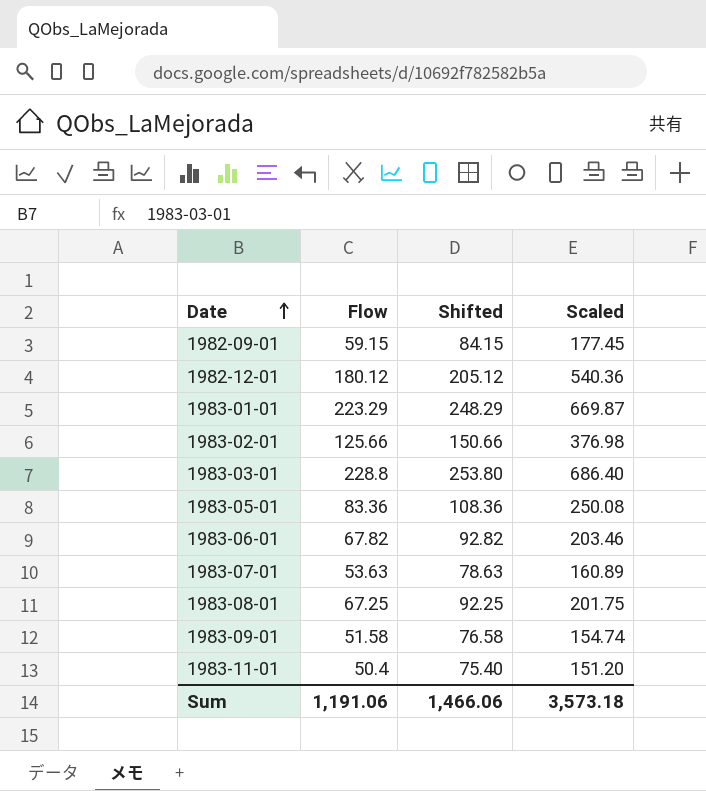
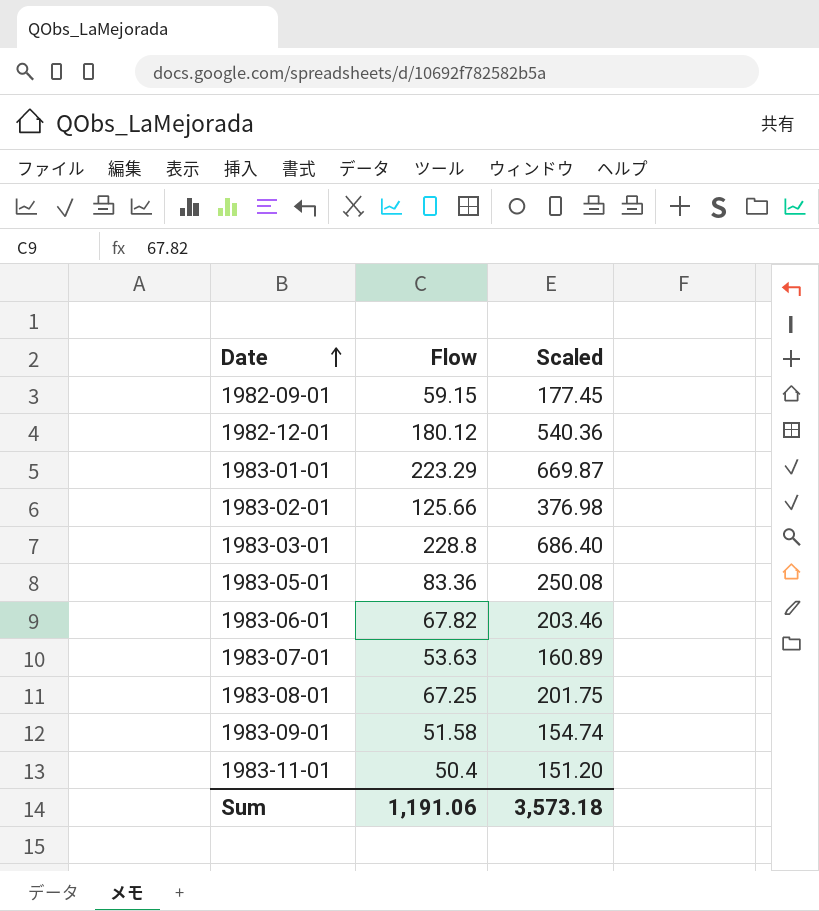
column Shifted | formula: [Flow] + 25 -> none

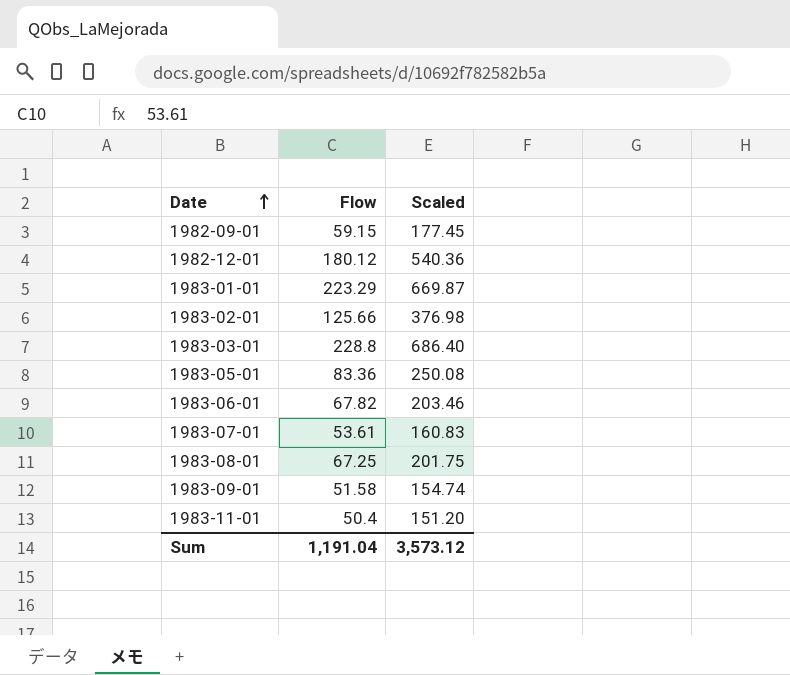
1983-07-01 | Flow: 53.63 -> 53.61
1983-07-01 | Scaled: 160.89 -> 160.83
Sum | Flow: 1,191.06 -> 1,191.04
Sum | Scaled: 3,573.18 -> 3,573.12

